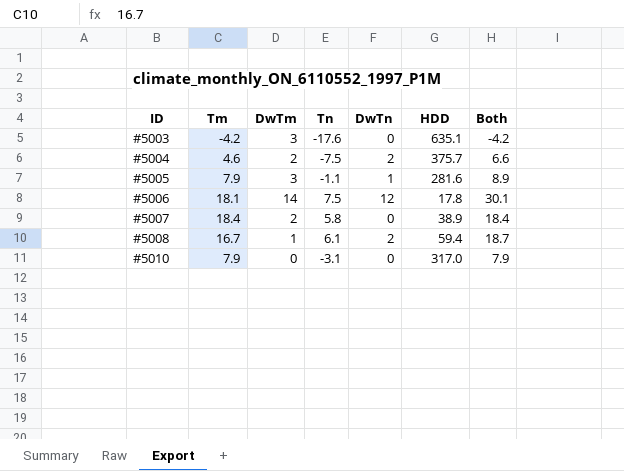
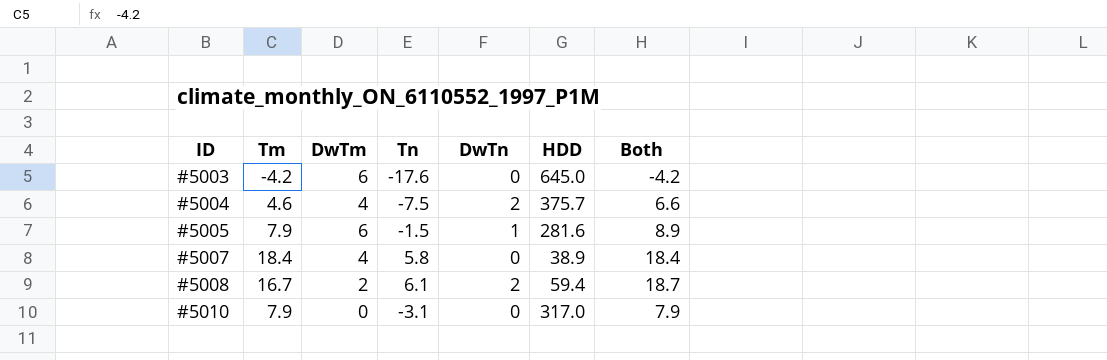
row #5006: 18.1 | 14 | 7.5 | 12 | 17.8 | 30.1 -> none
#5003 | DwTm: 3 -> 6
#5003 | HDD: 635.1 -> 645.0
#5004 | DwTm: 2 -> 4
#5005 | DwTm: 3 -> 6
#5005 | Tn: -1.1 -> -1.5
#5007 | DwTm: 2 -> 4
#5008 | DwTm: 1 -> 2

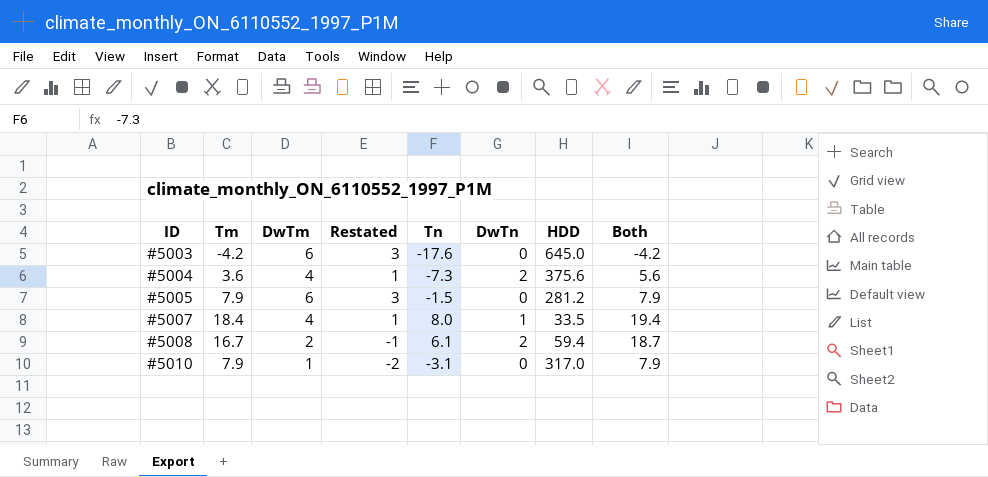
column Restated | formula: none -> [DwTm] - 3
#5004 | Tm: 4.6 -> 3.6
#5004 | Tn: -7.5 -> -7.3
#5004 | HDD: 375.7 -> 375.6
#5004 | Both: 6.6 -> 5.6
#5005 | DwTn: 1 -> 0
#5005 | HDD: 281.6 -> 281.2
#5005 | Both: 8.9 -> 7.9
#5007 | Tn: 5.8 -> 8.0
#5007 | DwTn: 0 -> 1
#5007 | HDD: 38.9 -> 33.5
#5007 | Both: 18.4 -> 19.4
#5010 | DwTm: 0 -> 1

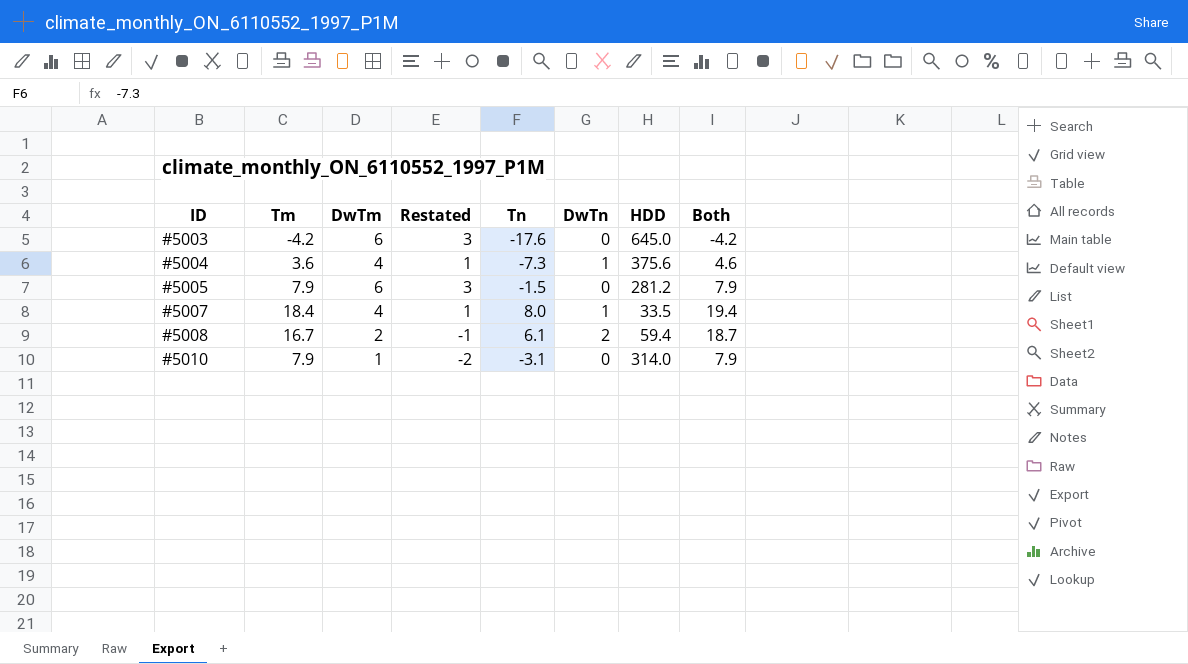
#5004 | DwTn: 2 -> 1
#5004 | Both: 5.6 -> 4.6
#5010 | HDD: 317.0 -> 314.0

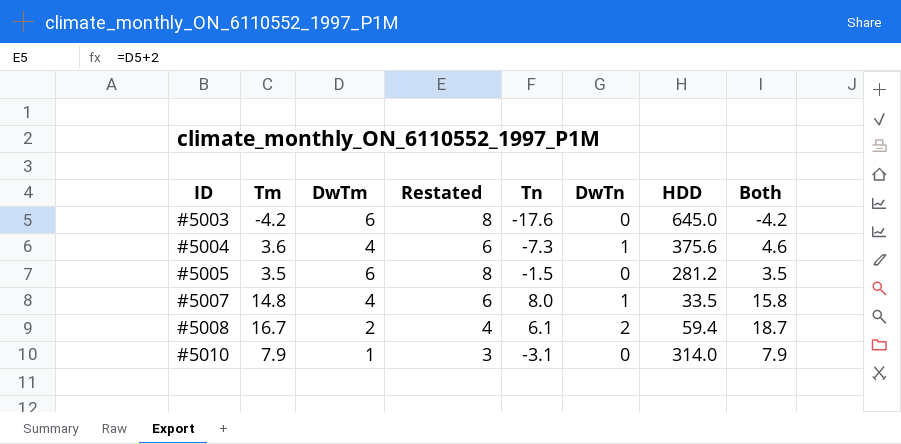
column Restated | formula: [DwTm] - 3 -> [DwTm] + 2
#5005 | Tm: 7.9 -> 3.5
#5005 | Both: 7.9 -> 3.5
#5007 | Tm: 18.4 -> 14.8
#5007 | Both: 19.4 -> 15.8

